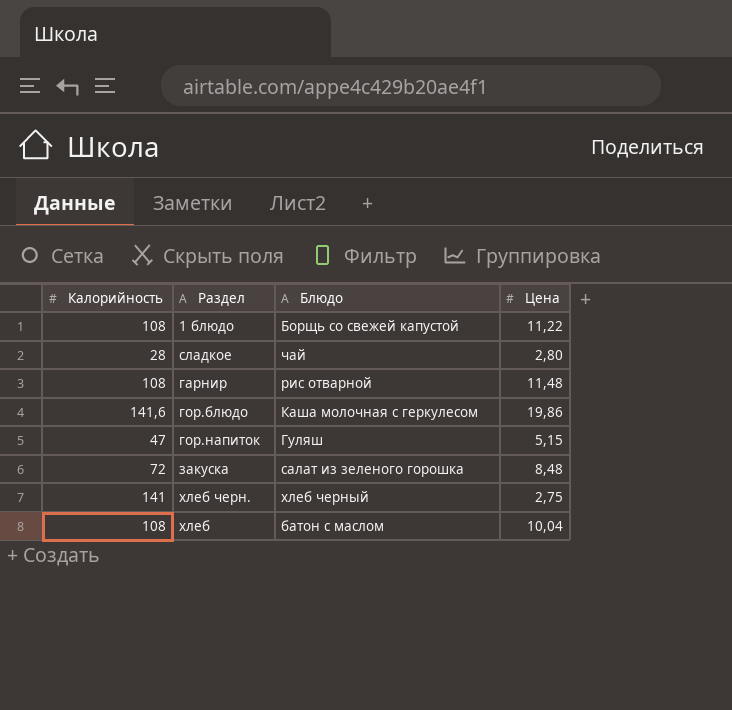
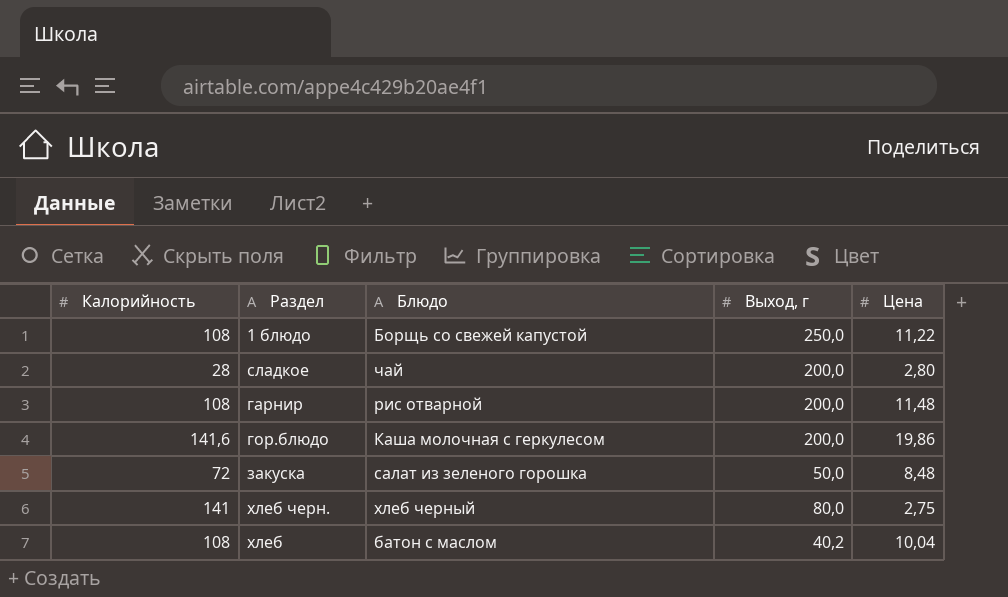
column Выход, г | position: none -> 4
row гор.напиток: 47 | Гуляш | 5,15 -> none

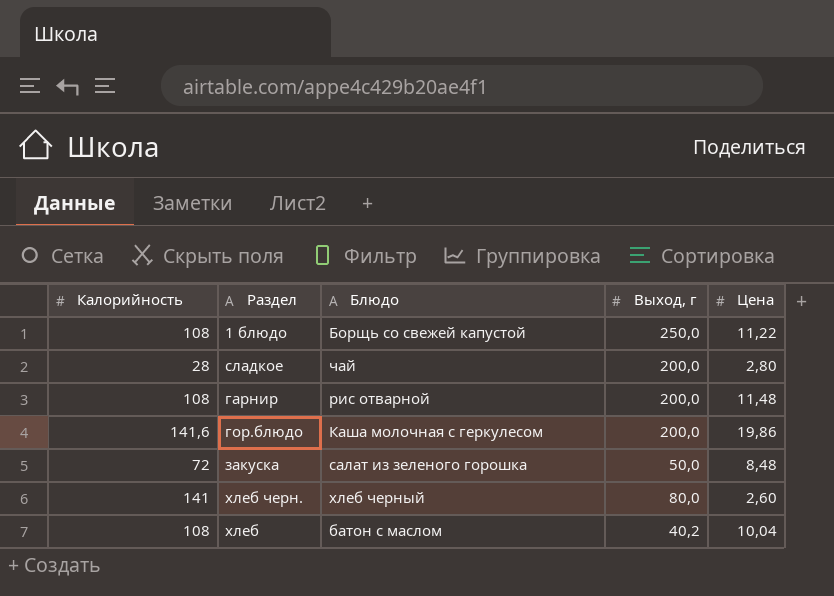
хлеб черн. | Цена: 2,75 -> 2,60

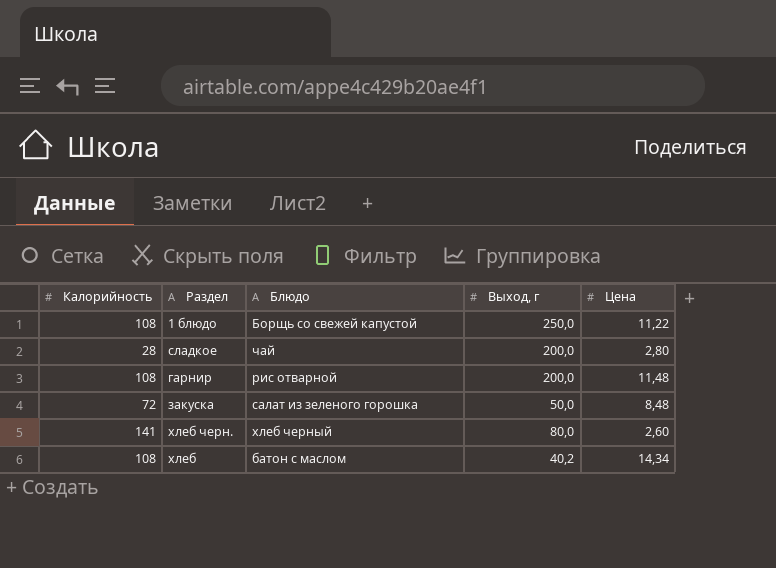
row гор.блюдо: 141,6 | Каша молочная с геркулесом | 200,0 | 19,86 -> none
хлеб | Цена: 10,04 -> 14,34

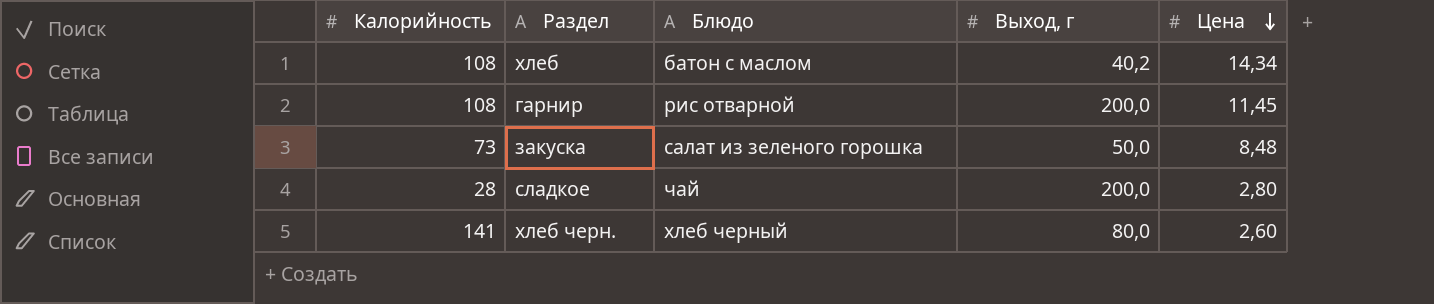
row order: none -> Цена descending
row 1 блюдо: 108 | Борщь со свежей капустой | 250,0 | 11,22 -> none
гарнир | Цена: 11,48 -> 11,45
закуска | Калорийность: 72 -> 73

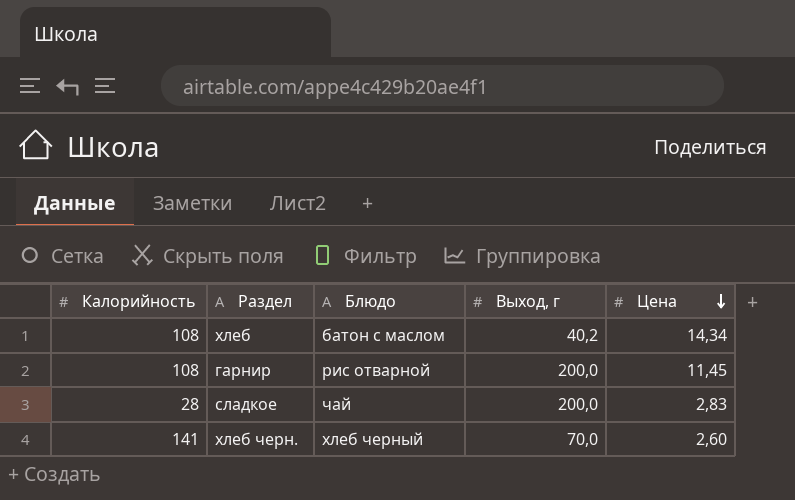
row закуска: 73 | салат из зеленого горошка | 50,0 | 8,48 -> none
сладкое | Цена: 2,80 -> 2,83
хлеб черн. | Выход, г: 80,0 -> 70,0

